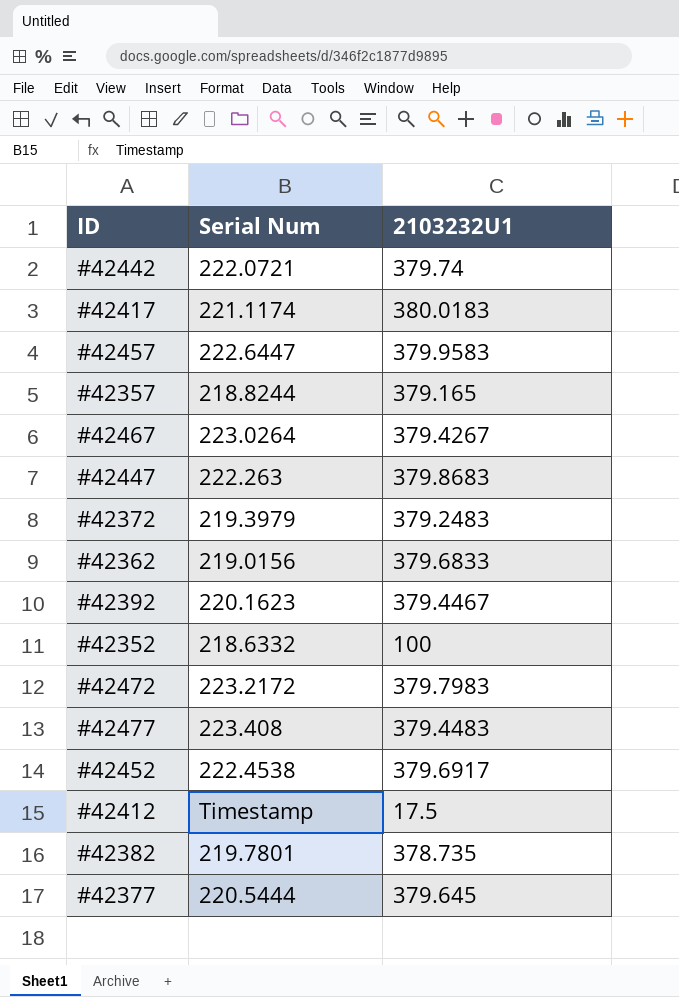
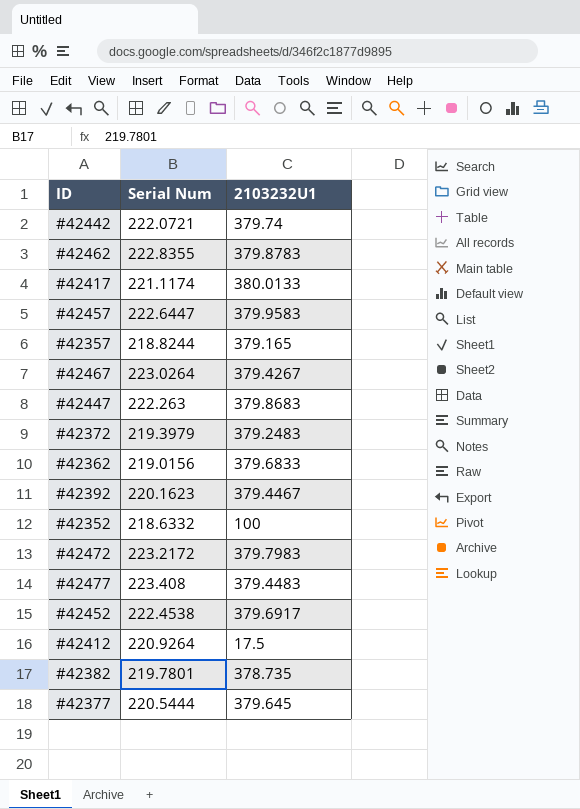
row #42462: none -> 222.8355 | 379.8783
#42417 | 2103232U1: 380.0183 -> 380.0133
#42412 | Serial Num: Timestamp -> 220.9264

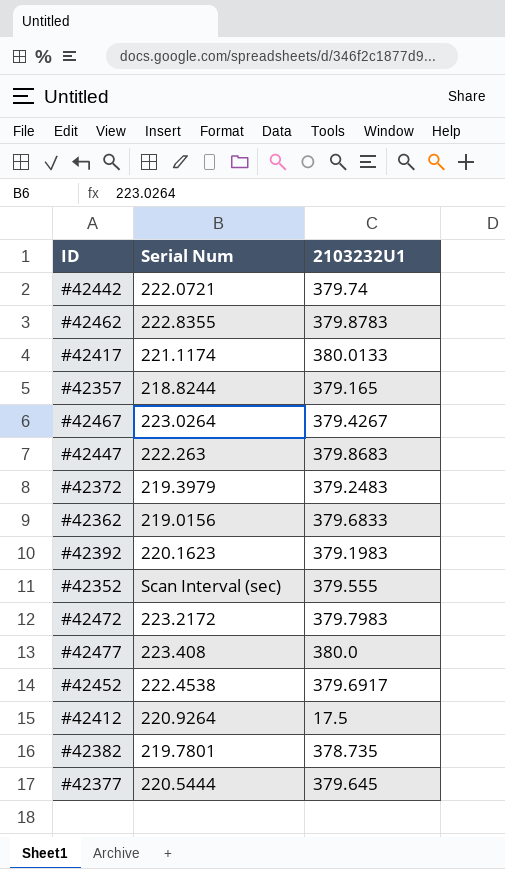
row #42457: 222.6447 | 379.9583 -> none
#42392 | 2103232U1: 379.4467 -> 379.1983
#42352 | Serial Num: 218.6332 -> Scan Interval (sec)
#42352 | 2103232U1: 100 -> 379.555
#42477 | 2103232U1: 379.4483 -> 380.0

